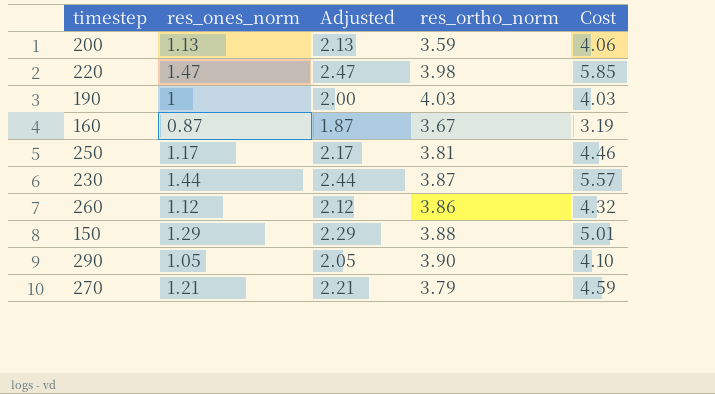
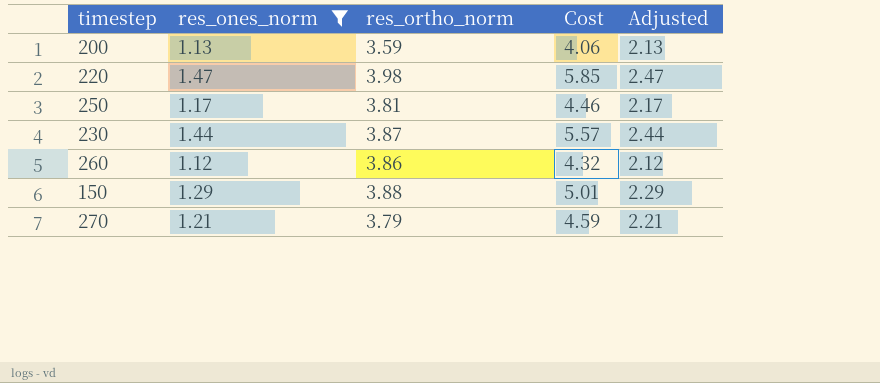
filter: none -> res_ones_norm >= 1.12
column Adjusted | position: 3 -> 5

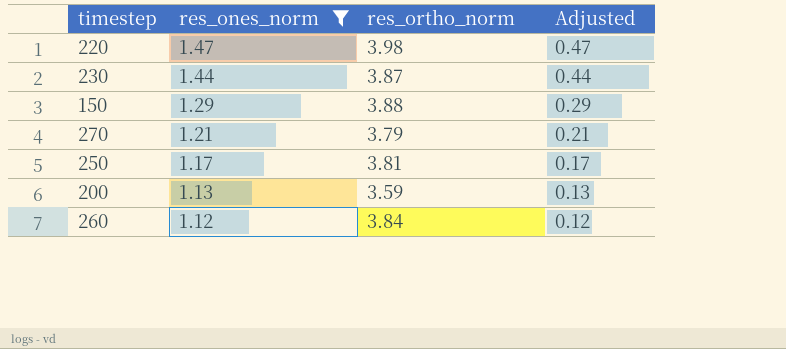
row order: none -> res_ones_norm descending
column Cost | formula: [res_ones_norm] * [res_ortho_norm] -> none
column Adjusted | formula: [res_ones_norm] + 1 -> [res_ones_norm] - 1
260 | res_ortho_norm: 3.86 -> 3.84

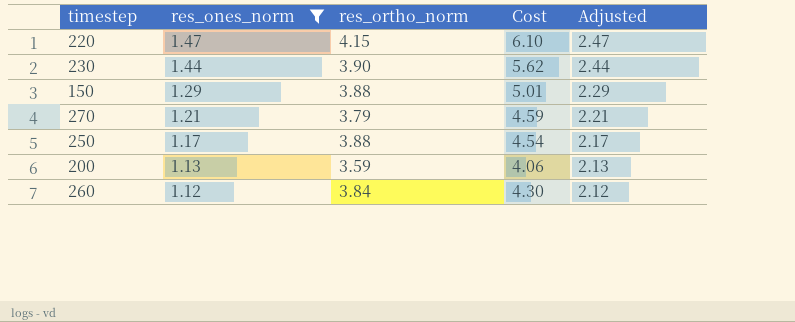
column Cost | formula: none -> [res_ones_norm] * [res_ortho_norm]
column Adjusted | formula: [res_ones_norm] - 1 -> [res_ones_norm] + 1
220 | res_ortho_norm: 3.98 -> 4.15
230 | res_ortho_norm: 3.87 -> 3.90
250 | res_ortho_norm: 3.81 -> 3.88

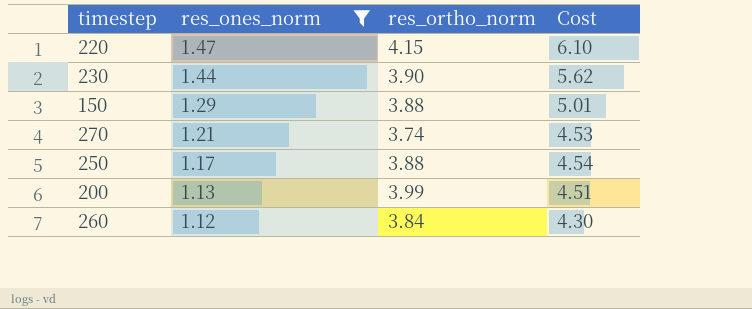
column Adjusted | formula: [res_ones_norm] + 1 -> none
270 | res_ortho_norm: 3.79 -> 3.74
270 | Cost: 4.59 -> 4.53
200 | res_ortho_norm: 3.59 -> 3.99
200 | Cost: 4.06 -> 4.51

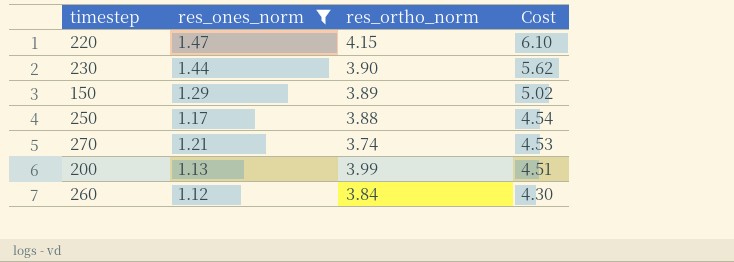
row order: res_ones_norm descending -> Cost descending
150 | res_ortho_norm: 3.88 -> 3.89
150 | Cost: 5.01 -> 5.02

